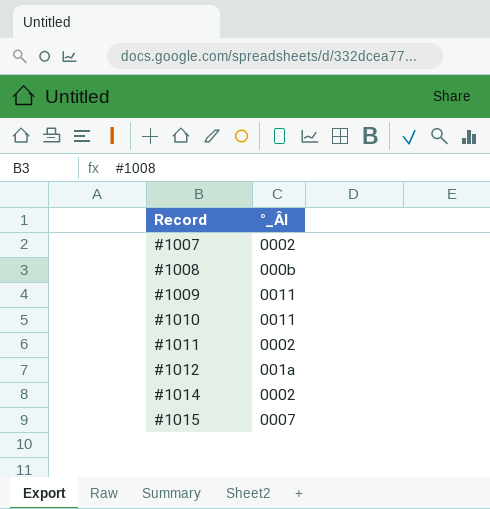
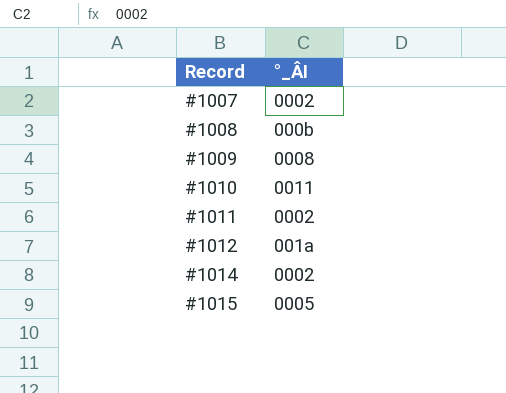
#1009 | °_ÂI: 0011 -> 0008
#1015 | °_ÂI: 0007 -> 0005

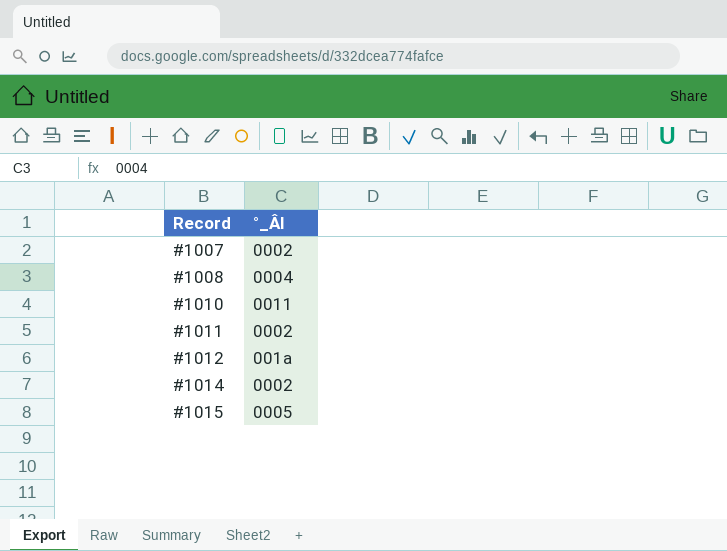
row #1009: 0008 -> none
#1008 | °_ÂI: 000b -> 0004

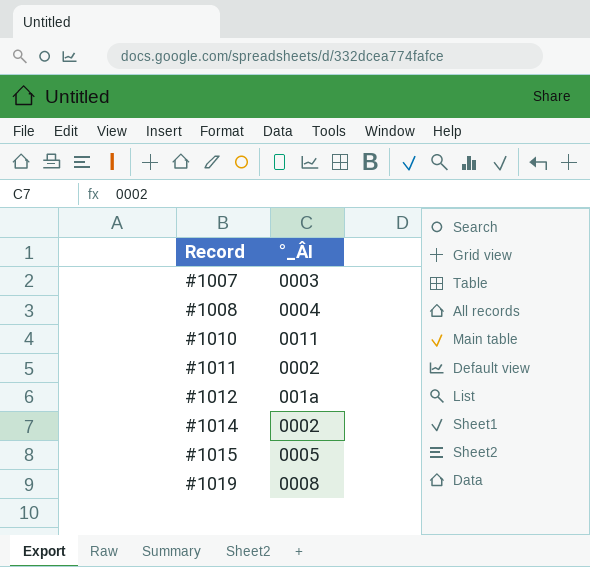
#1007 | °_ÂI: 0002 -> 0003
row #1019: none -> 0008

